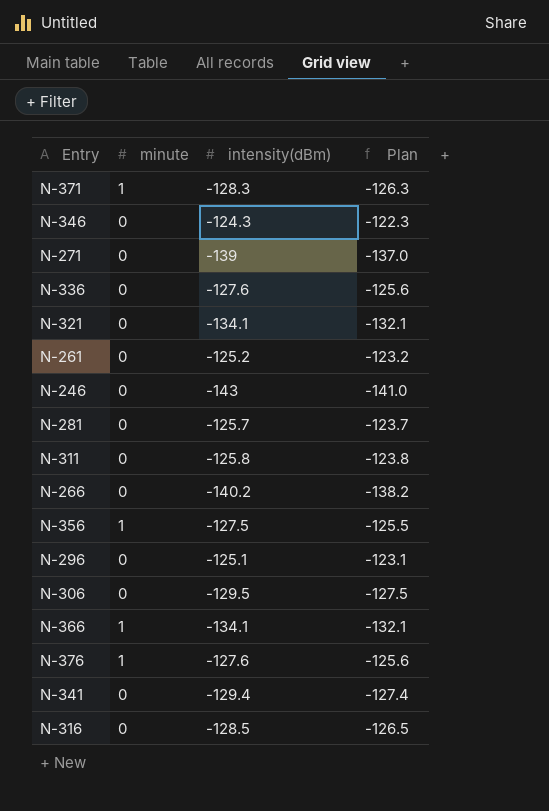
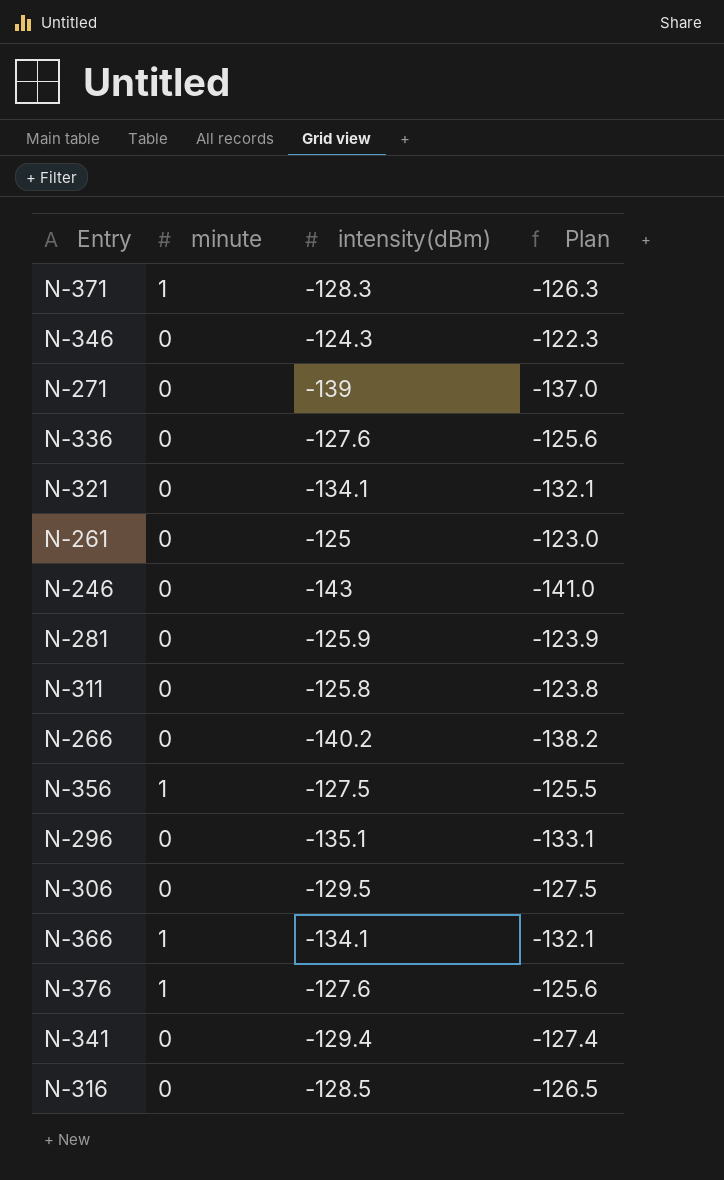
N-261 | intensity(dBm): -125.2 -> -125
N-261 | Plan: -123.2 -> -123.0
N-281 | intensity(dBm): -125.7 -> -125.9
N-281 | Plan: -123.7 -> -123.9
N-296 | intensity(dBm): -125.1 -> -135.1
N-296 | Plan: -123.1 -> -133.1

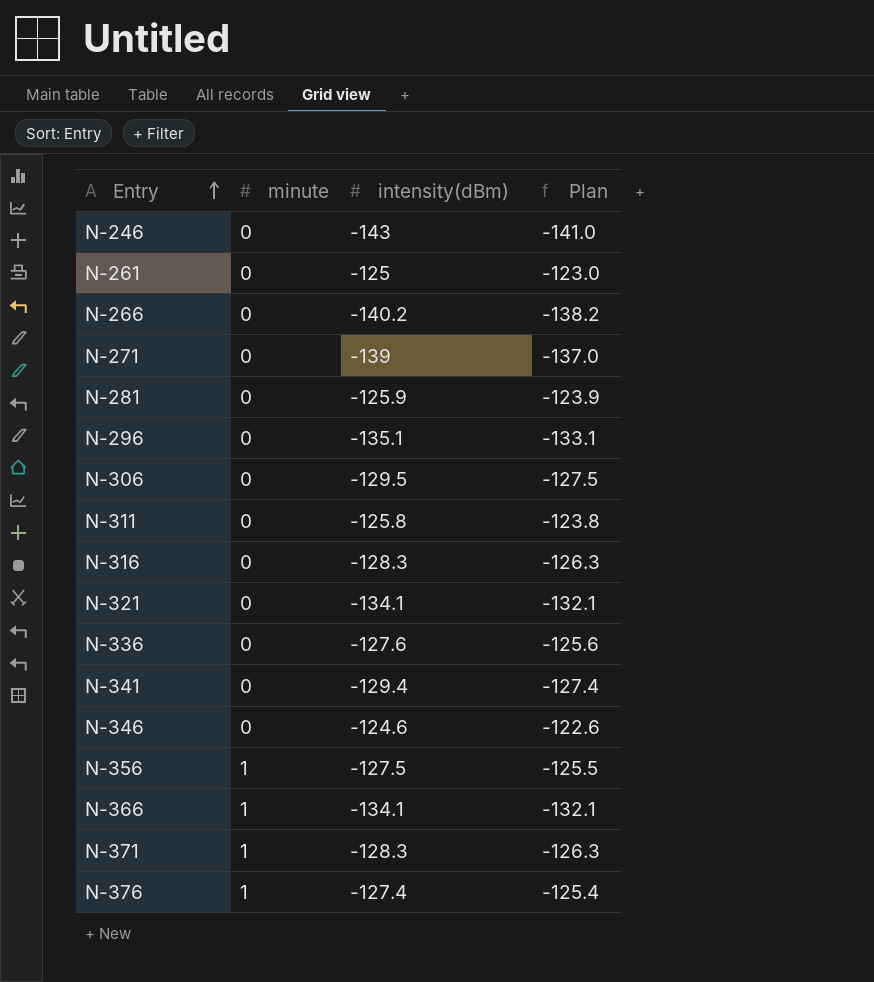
row order: none -> Entry ascending
N-316 | intensity(dBm): -128.5 -> -128.3
N-316 | Plan: -126.5 -> -126.3
N-346 | intensity(dBm): -124.3 -> -124.6
N-346 | Plan: -122.3 -> -122.6
N-376 | intensity(dBm): -127.6 -> -127.4
N-376 | Plan: -125.6 -> -125.4

